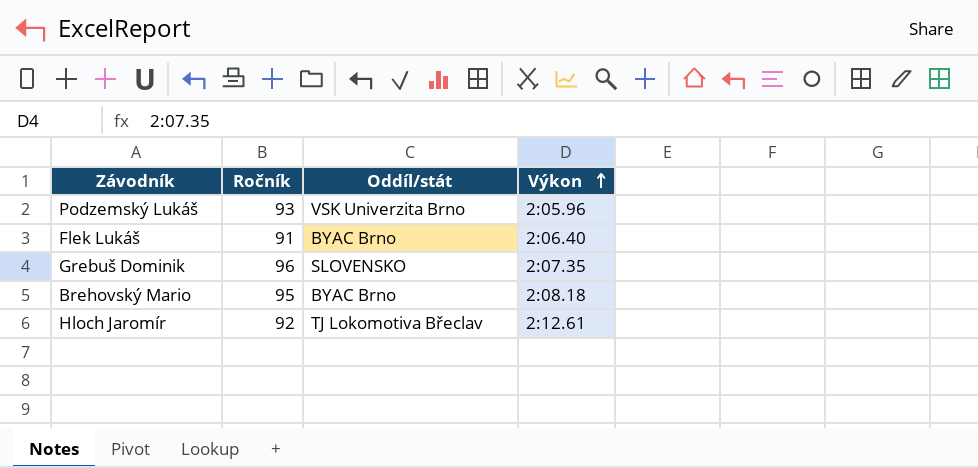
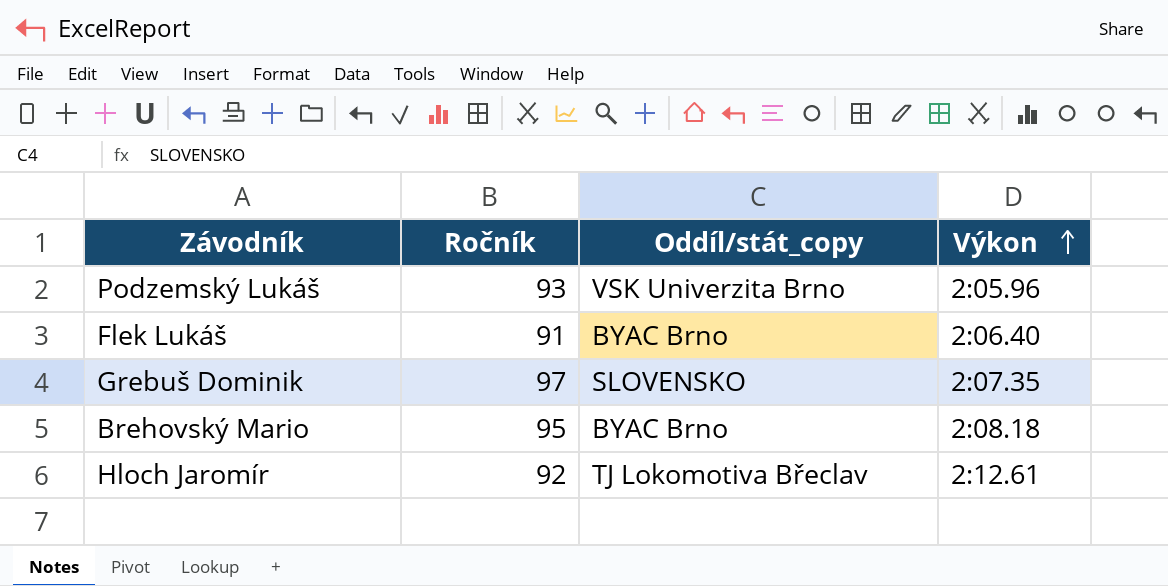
column name: Oddíl/stát -> Oddíl/stát_copy
Grebuš Dominik | Ročník: 96 -> 97

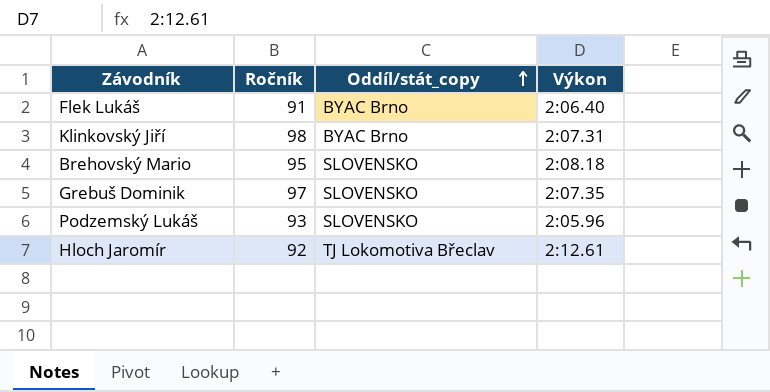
row order: Výkon ascending -> Oddíl/stát_copy ascending
row Klinkovský Jiří: none -> 98 | BYAC Brno | 2:07.31
Brehovský Mario | Oddíl/stát_copy: BYAC Brno -> SLOVENSKO
Podzemský Lukáš | Oddíl/stát_copy: VSK Univerzita Brno -> SLOVENSKO

